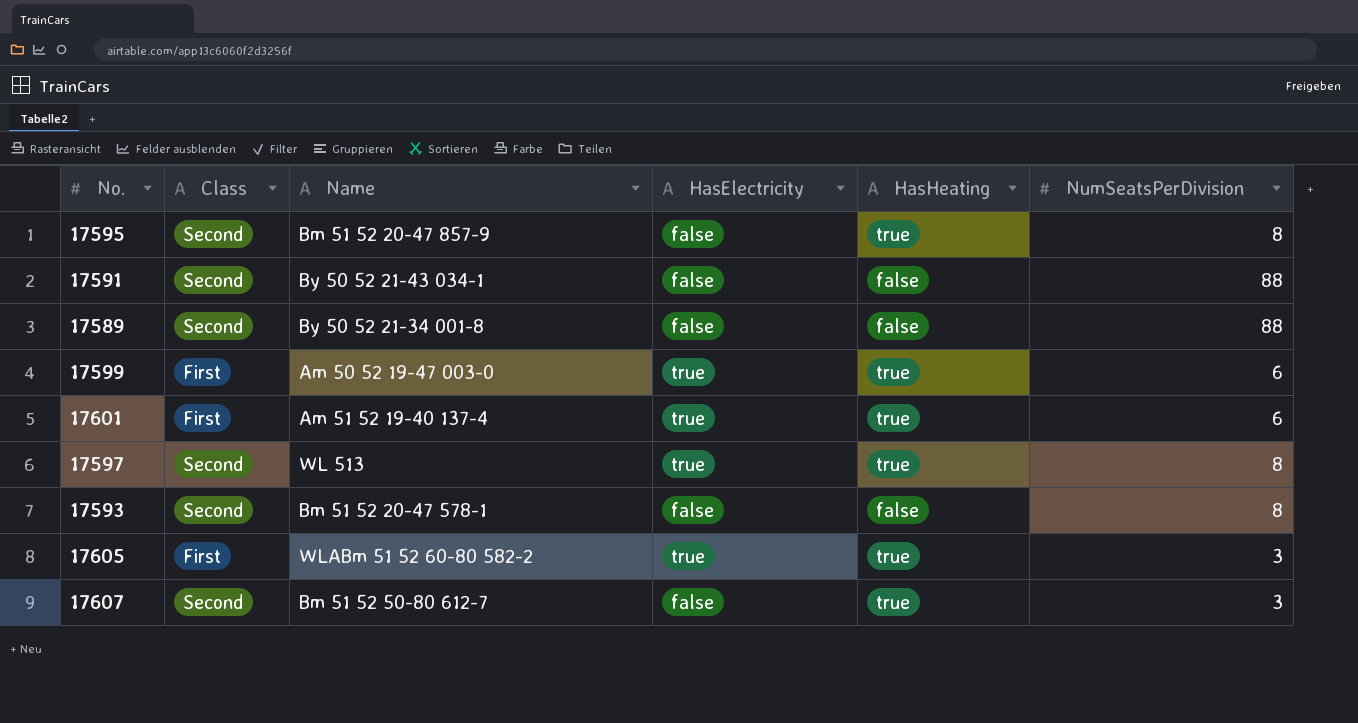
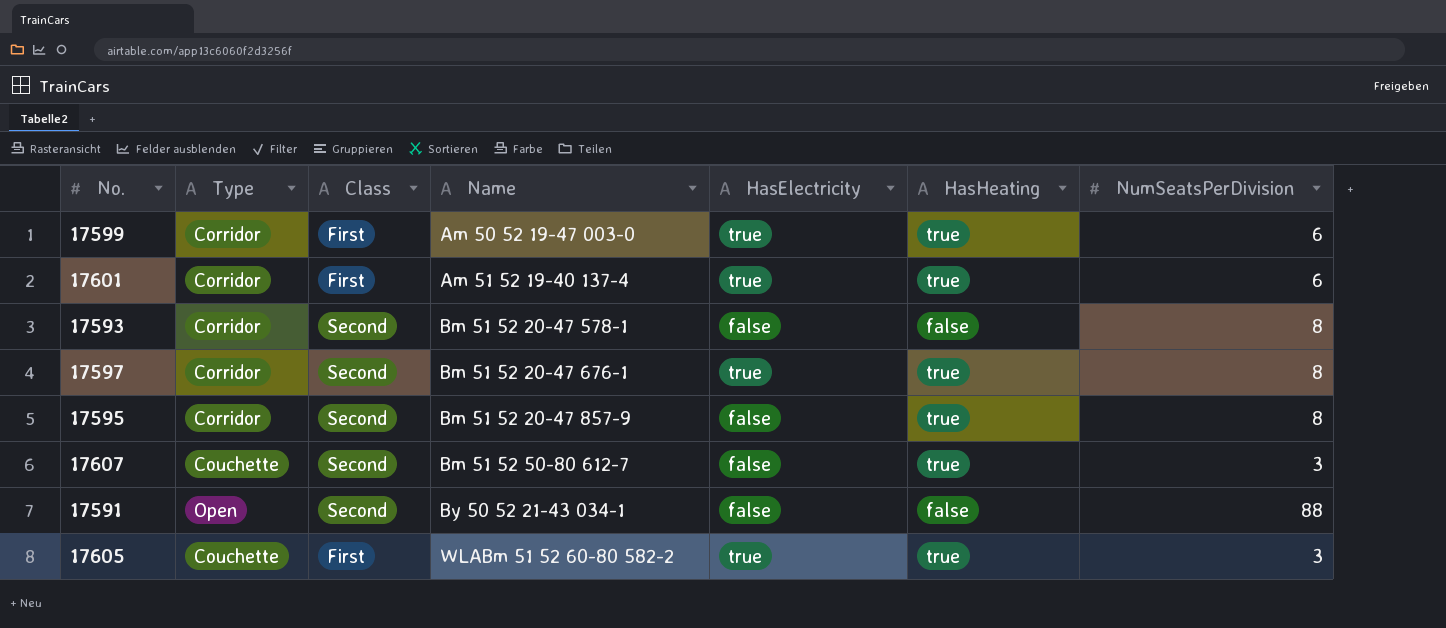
row order: none -> Name ascending
column Type | position: none -> 2
row 17589: Second | By 50 52 21-34 001-8 | false | false | 88 -> none
17597 | Name: WL 513 -> Bm 51 52 20-47 676-1

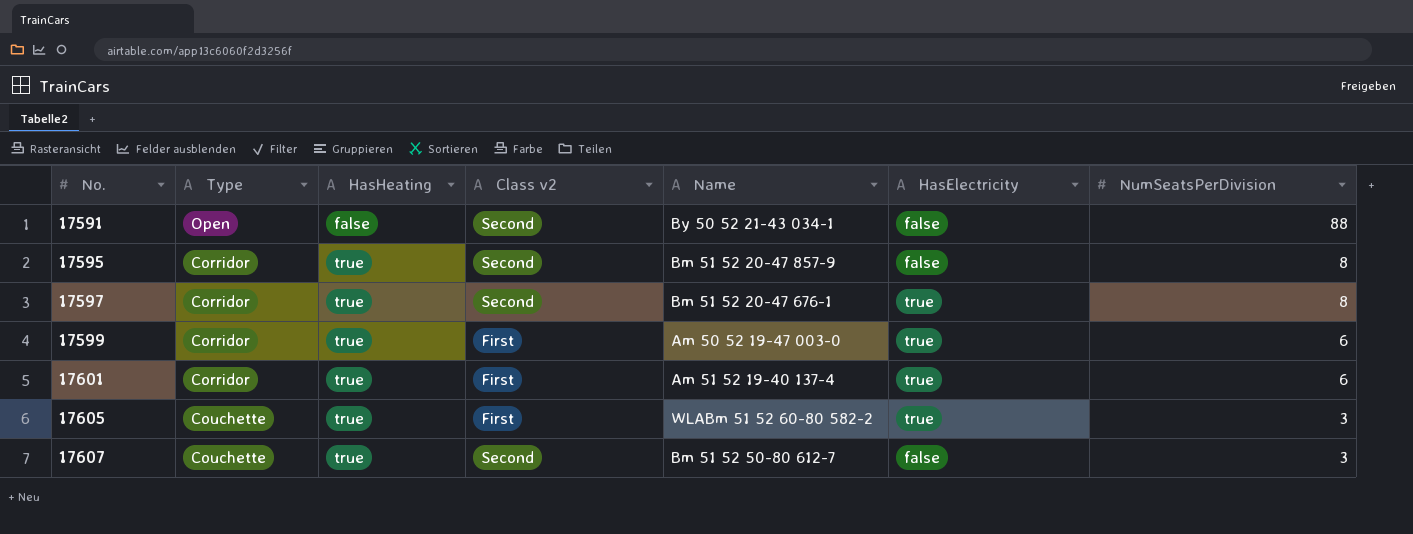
row order: Name ascending -> No. ascending
column HasHeating | position: 6 -> 3
column name: Class -> Class v2
row 17593: Corridor | Second | Bm 51 52 20-47 578-1 | false | false | 8 -> none

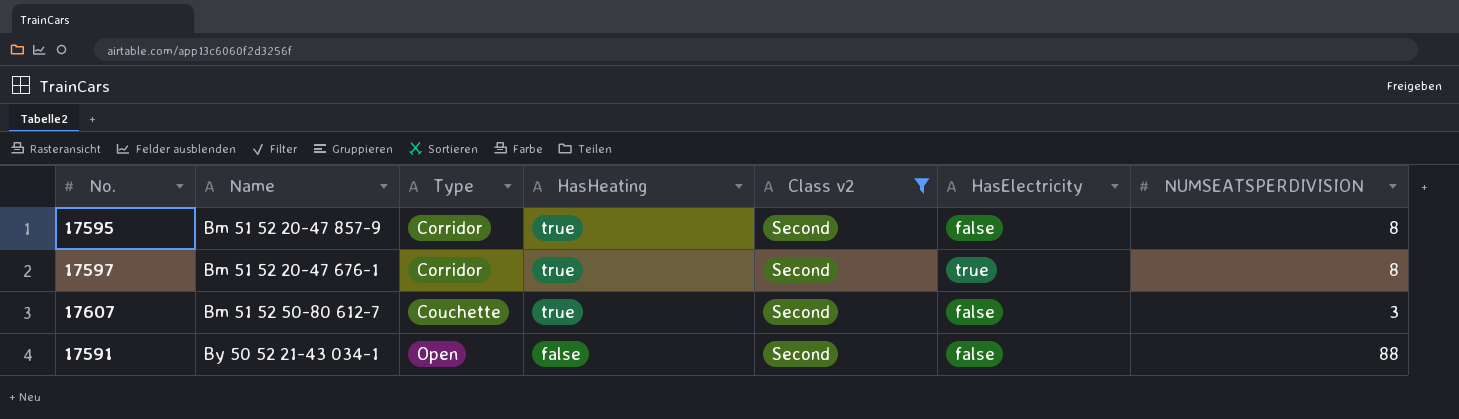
filter: none -> Class v2 = Second
row order: No. ascending -> Type ascending
column Name | position: 5 -> 2
column name: NumSeatsPerDivision -> NUMSEATSPERDIVISION

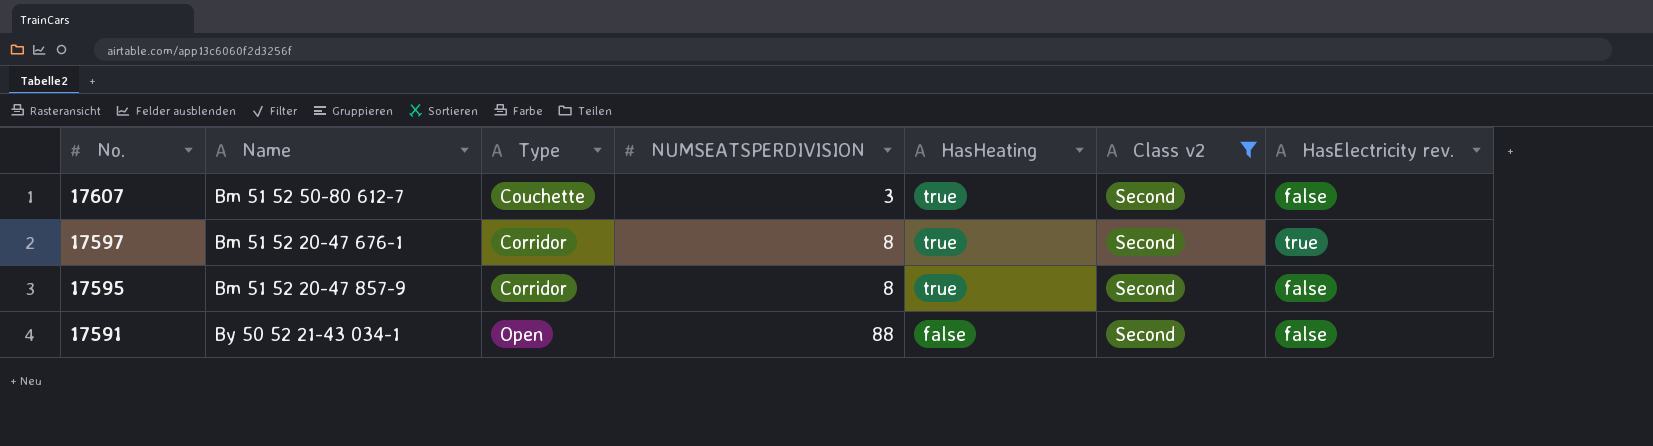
row order: Type ascending -> No. descending
column NUMSEATSPERDIVISION | position: 7 -> 4
column name: HasElectricity -> HasElectricity rev.

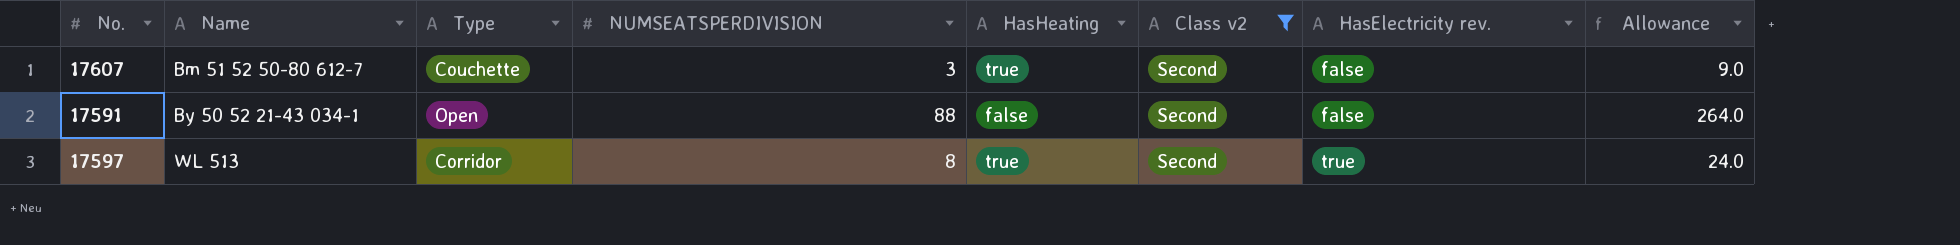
row order: No. descending -> Name ascending
column Allowance | formula: none -> [NUMSEATSPERDIVISION] * 3
row 17595: Bm 51 52 20-47 857-9 | Corridor | 8 | true | Second | false -> none
17597 | Name: Bm 51 52 20-47 676-1 -> WL 513

